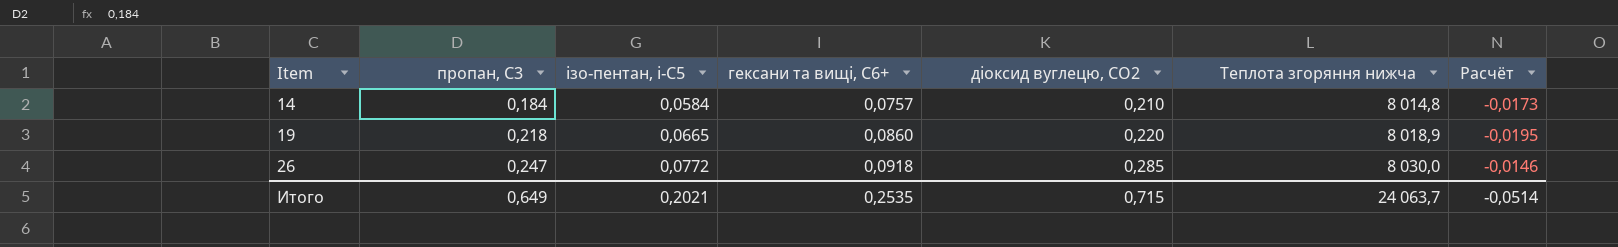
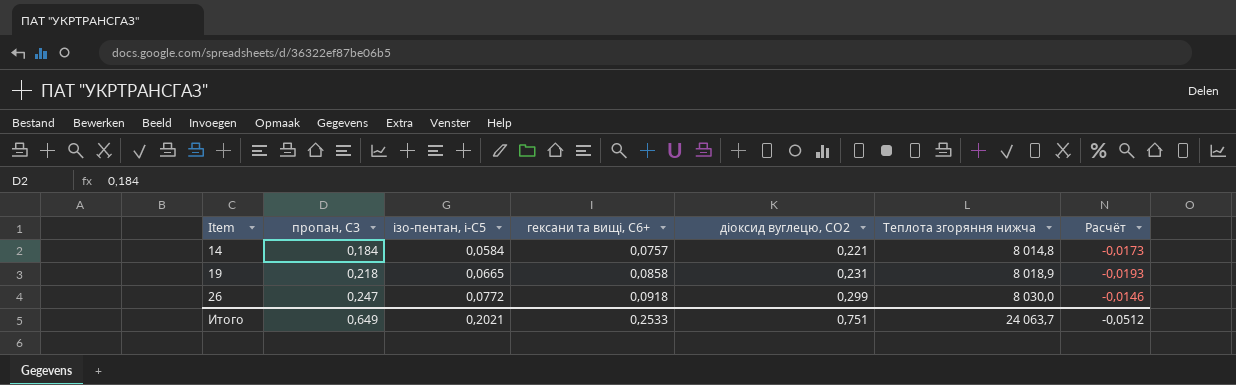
14 | діоксид вуглецю, CО2: 0,210 -> 0,221
19 | гексани та вищі, С6+: 0,0860 -> 0,0858
19 | діоксид вуглецю, CО2: 0,220 -> 0,231
19 | Расчёт: -0,0195 -> -0,0193
26 | діоксид вуглецю, CО2: 0,285 -> 0,299
Итого | гексани та вищі, С6+: 0,2535 -> 0,2533
Итого | діоксид вуглецю, CО2: 0,715 -> 0,751
Итого | Расчёт: -0,0514 -> -0,0512

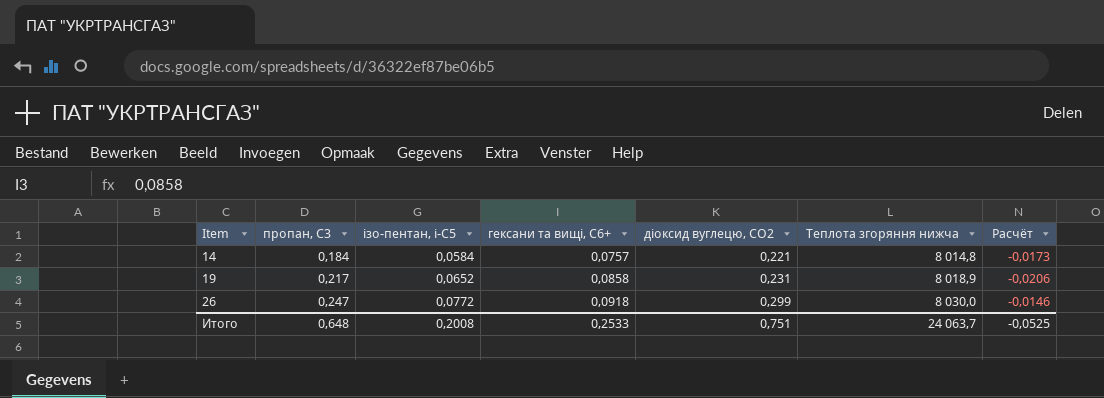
19 | пропан, С3: 0,218 -> 0,217
19 | ізо-пентан, і-С5: 0,0665 -> 0,0652
19 | Расчёт: -0,0193 -> -0,0206
Итого | пропан, С3: 0,649 -> 0,648
Итого | ізо-пентан, і-С5: 0,2021 -> 0,2008
Итого | Расчёт: -0,0512 -> -0,0525

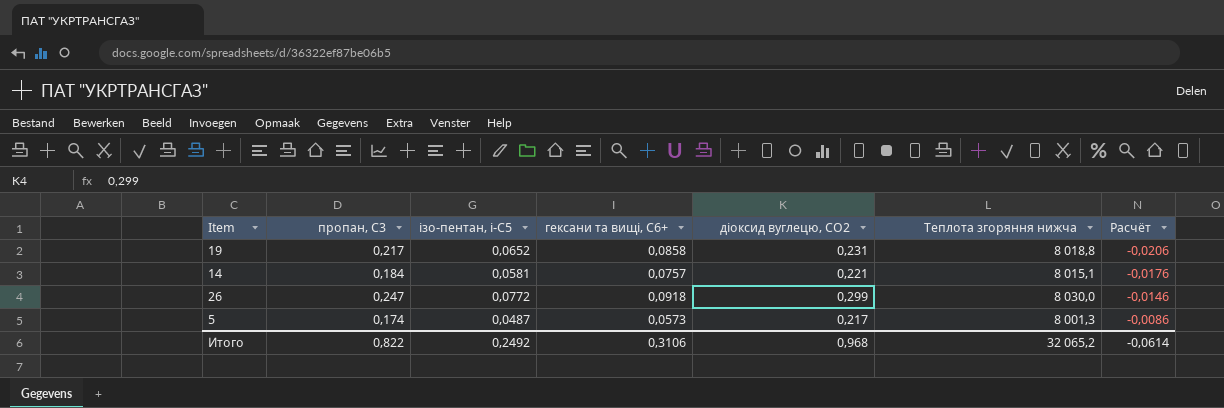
row order: Item ascending -> Расчёт ascending
19 | Теплота згоряння нижча: 8 018,9 -> 8 018,8
14 | ізо-пентан, і-С5: 0,0584 -> 0,0581
14 | Теплота згоряння нижча: 8 014,8 -> 8 015,1
14 | Расчёт: -0,0173 -> -0,0176
row 5: none -> 0,174 | 0,0487 | 0,0573 | 0,217 | 8 001,3 | -0,0086
Итого | пропан, С3: 0,648 -> 0,822
Итого | ізо-пентан, і-С5: 0,2008 -> 0,2492
Итого | гексани та вищі, С6+: 0,2533 -> 0,3106
Итого | діоксид вуглецю, CО2: 0,751 -> 0,968
Итого | Теплота згоряння нижча: 24 063,7 -> 32 065,2
Итого | Расчёт: -0,0525 -> -0,0614

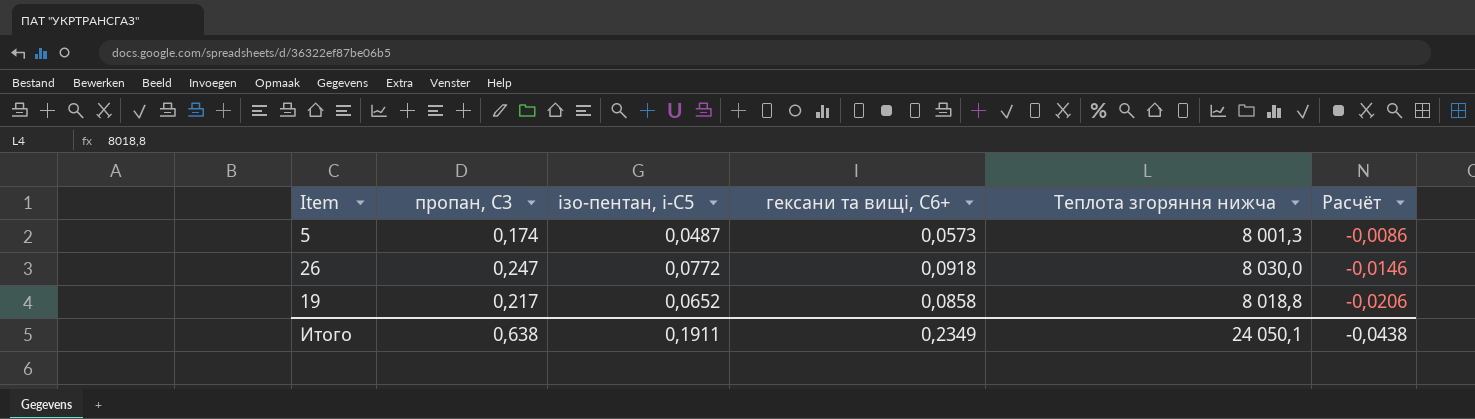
row order: Расчёт ascending -> Расчёт descending
column діоксид вуглецю, CО2 | position: 5 -> none
row 14: 0,184 | 0,0581 | 0,0757 | 0,221 | 8 015,1 | -0,0176 -> none
Итого | пропан, С3: 0,822 -> 0,638
Итого | ізо-пентан, і-С5: 0,2492 -> 0,1911
Итого | гексани та вищі, С6+: 0,3106 -> 0,2349
Итого | Теплота згоряння нижча: 32 065,2 -> 24 050,1
Итого | Расчёт: -0,0614 -> -0,0438

